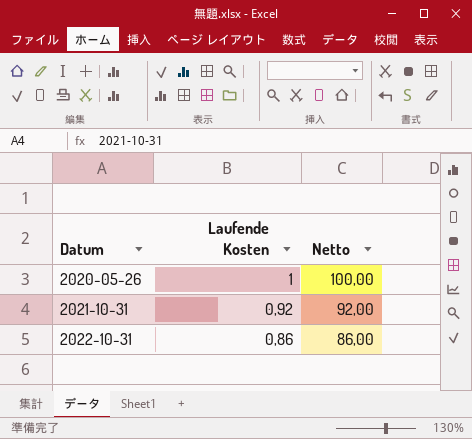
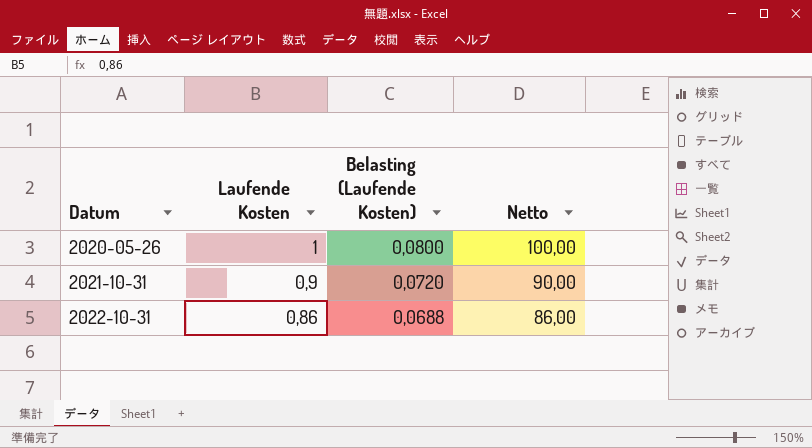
column Belasting (Laufende Kosten) | formula: none -> [Laufende Kosten] * 0,08
2021-10-31 | Laufende Kosten: 0,92 -> 0,9
2021-10-31 | Netto: 92,00 -> 90,00

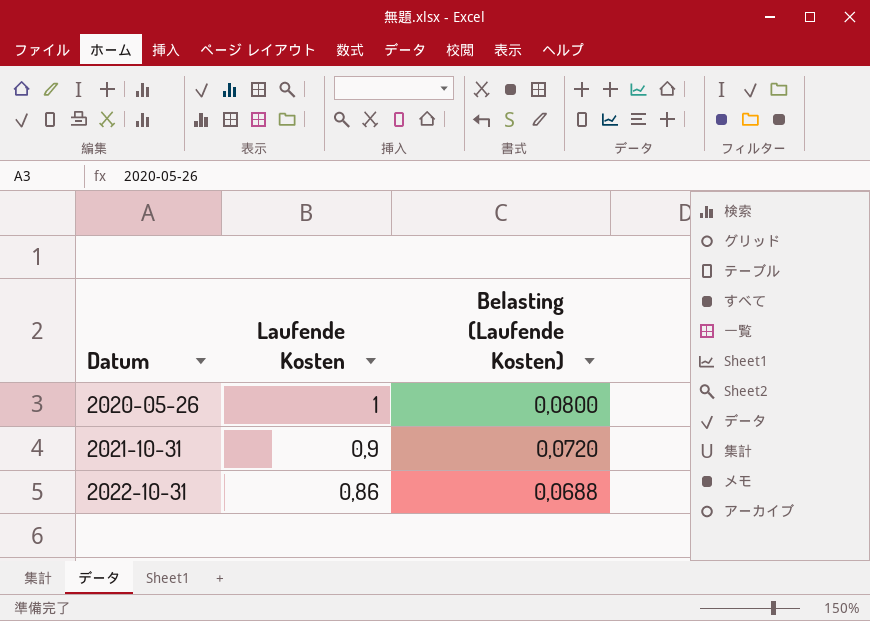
column Netto | formula: [Laufende Kosten] * 100 -> none

